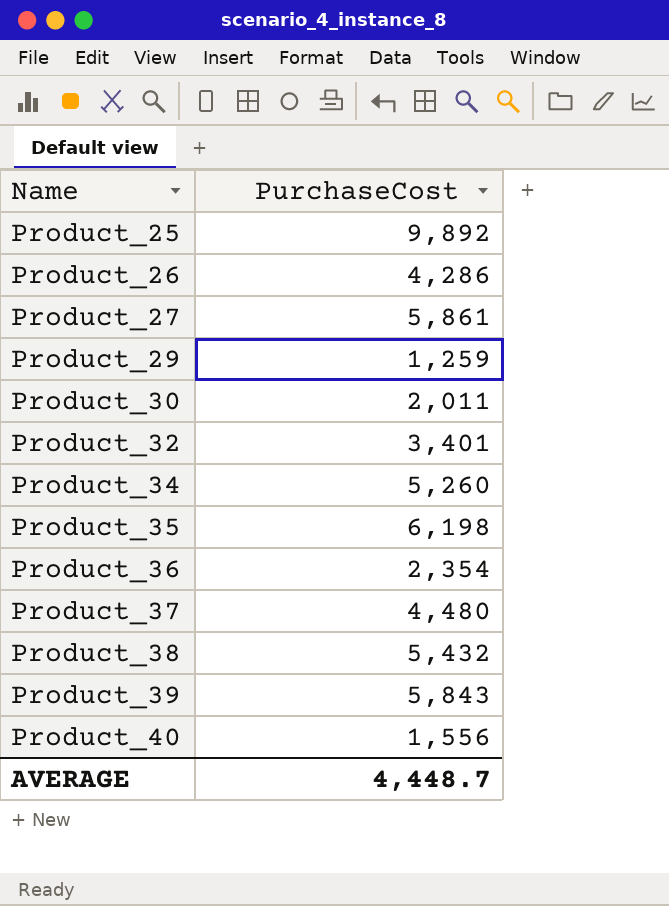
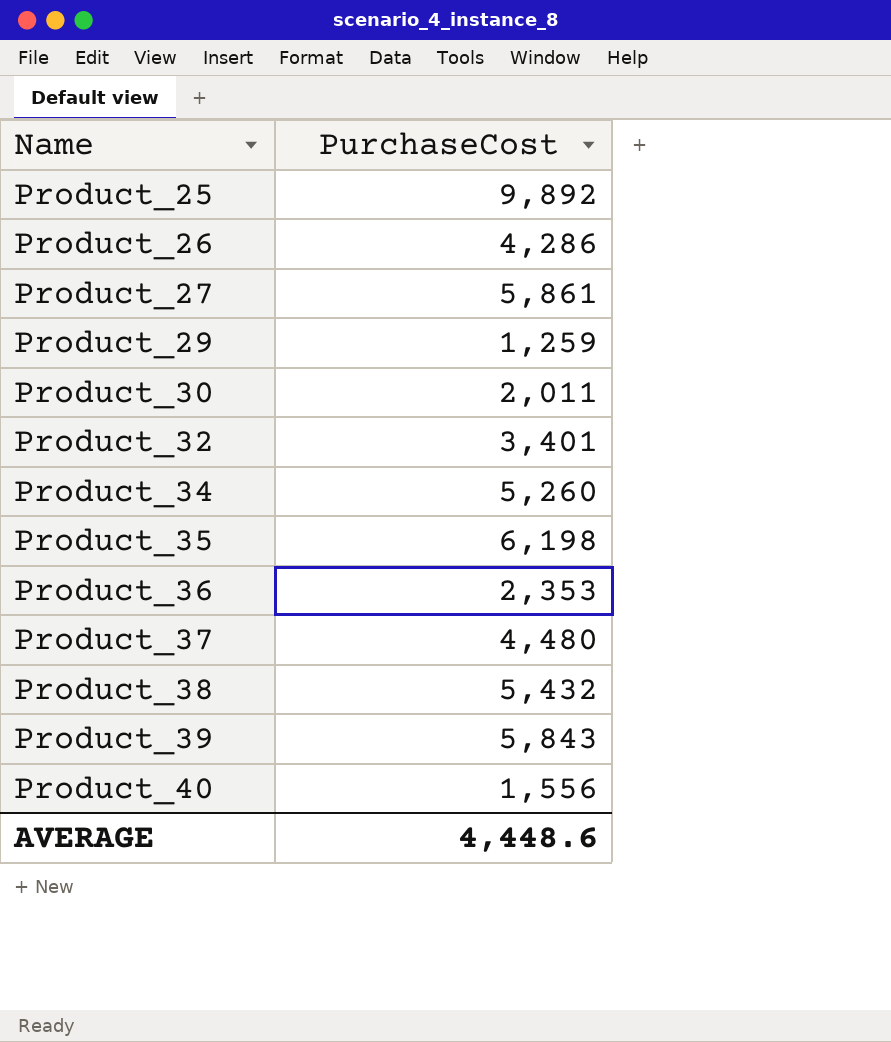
Product_36 | PurchaseCost: 2,354 -> 2,353
AVERAGE | PurchaseCost: 4,448.7 -> 4,448.6

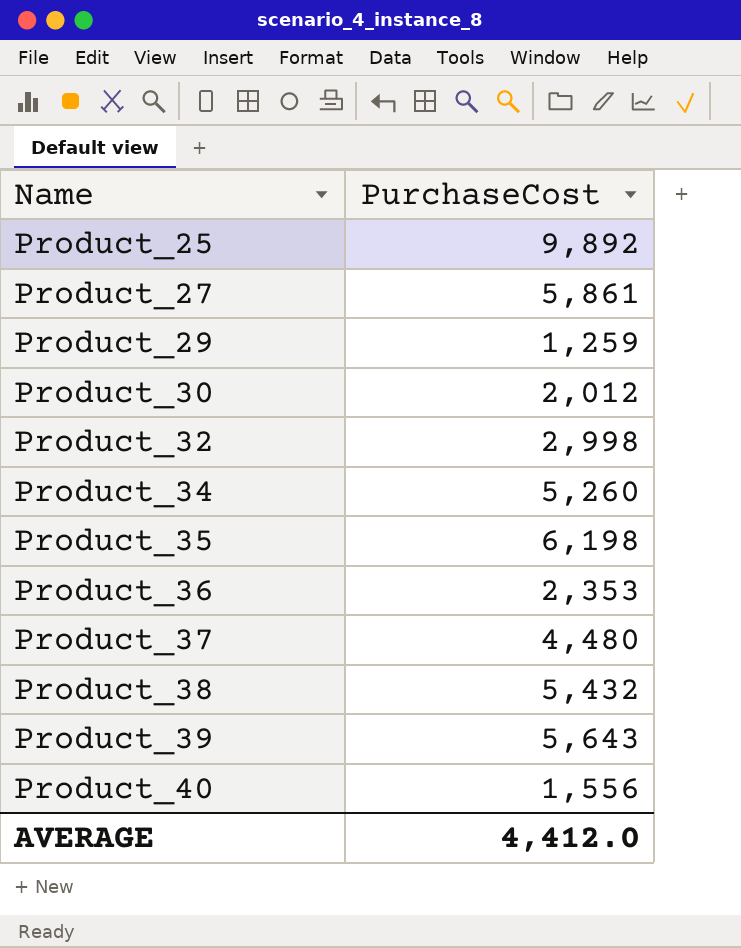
row Product_26: 4,286 -> none
Product_30 | PurchaseCost: 2,011 -> 2,012
Product_32 | PurchaseCost: 3,401 -> 2,998
Product_39 | PurchaseCost: 5,843 -> 5,643
AVERAGE | PurchaseCost: 4,448.6 -> 4,412.0

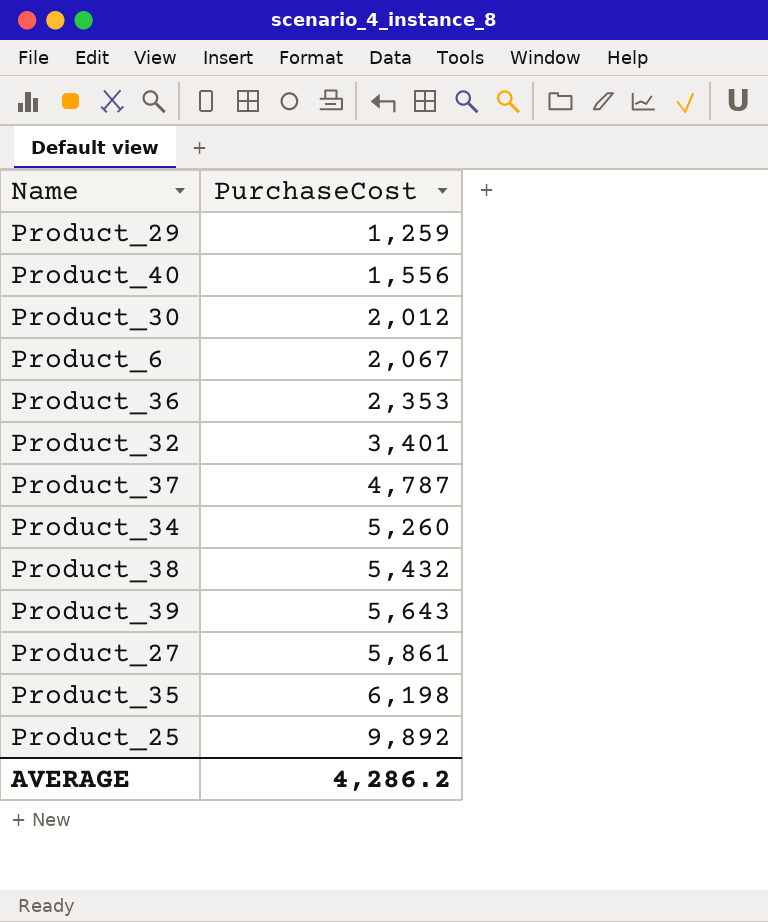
row order: Name ascending -> PurchaseCost ascending
row Product_6: none -> 2,067
Product_32 | PurchaseCost: 2,998 -> 3,401
Product_37 | PurchaseCost: 4,480 -> 4,787
AVERAGE | PurchaseCost: 4,412.0 -> 4,286.2

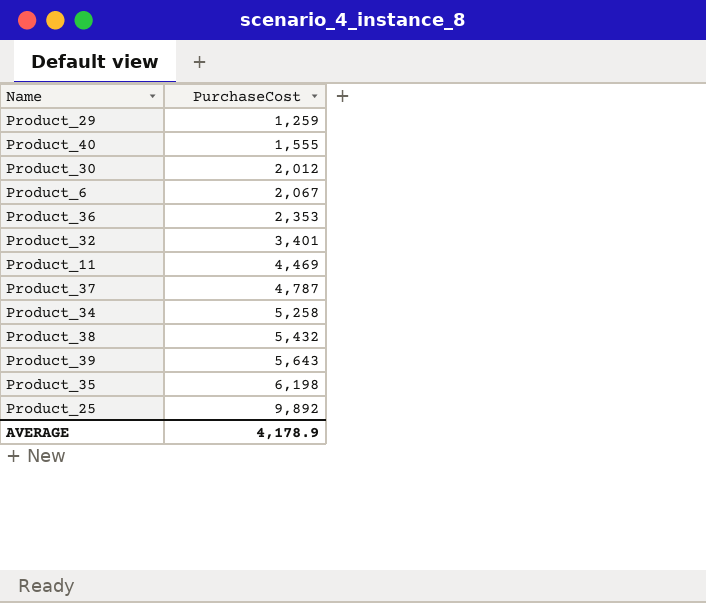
row Product_27: 5,861 -> none
Product_40 | PurchaseCost: 1,556 -> 1,555
row Product_11: none -> 4,469
Product_34 | PurchaseCost: 5,260 -> 5,258
AVERAGE | PurchaseCost: 4,286.2 -> 4,178.9

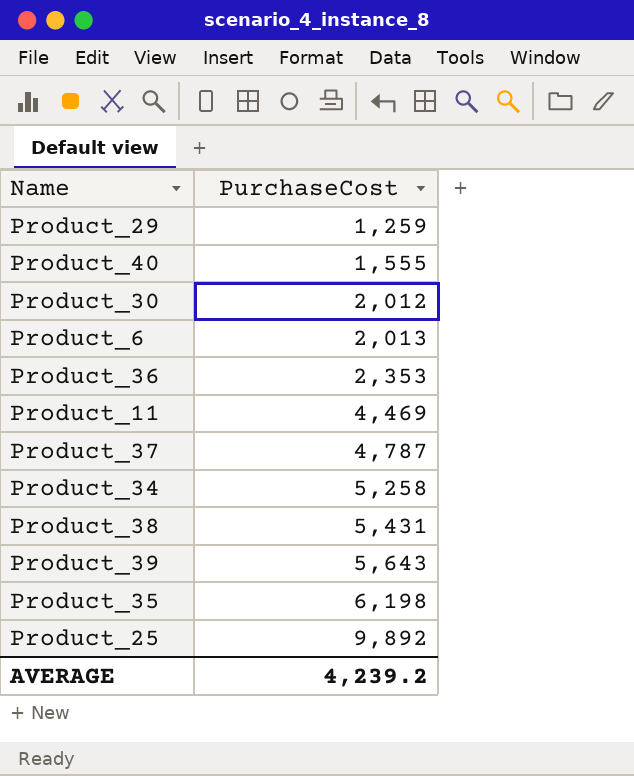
row Product_32: 3,401 -> none
Product_6 | PurchaseCost: 2,067 -> 2,013
Product_38 | PurchaseCost: 5,432 -> 5,431
AVERAGE | PurchaseCost: 4,178.9 -> 4,239.2

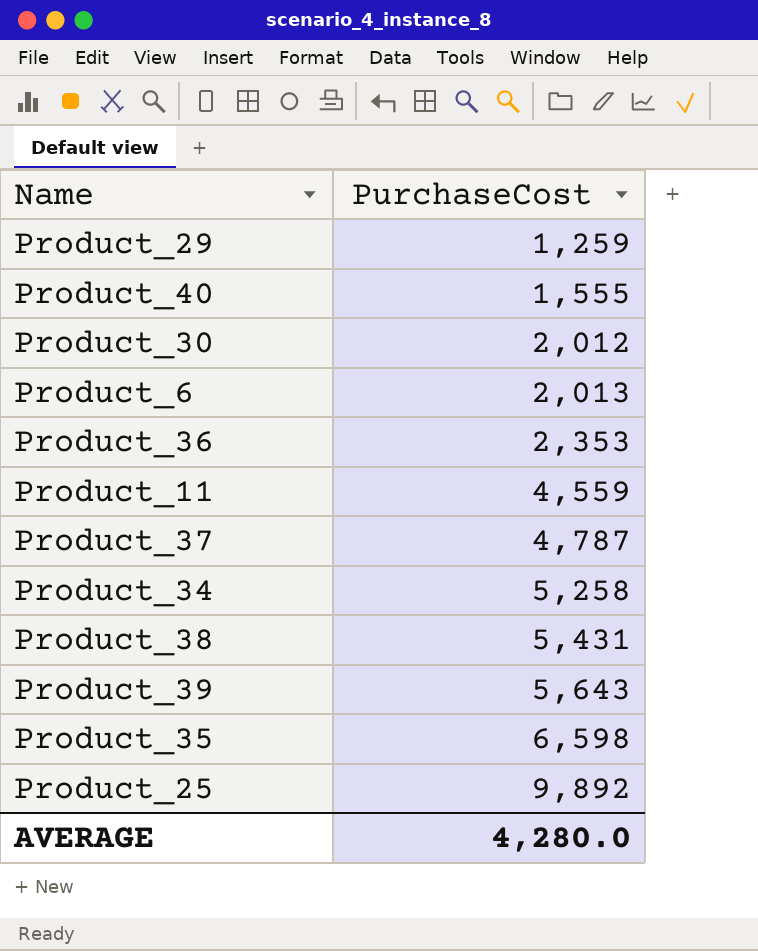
Product_11 | PurchaseCost: 4,469 -> 4,559
Product_35 | PurchaseCost: 6,198 -> 6,598
AVERAGE | PurchaseCost: 4,239.2 -> 4,280.0

